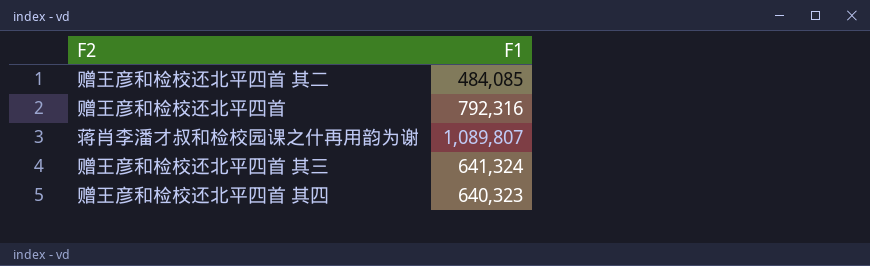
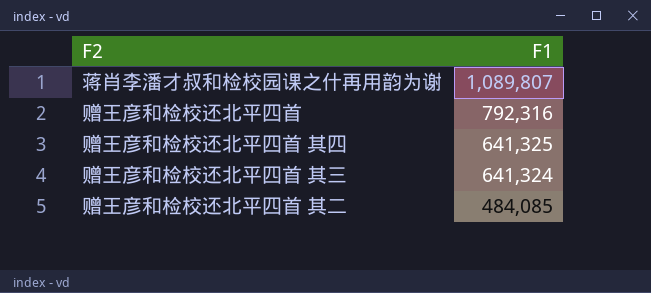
row order: none -> F1 descending
赠王彦和检校还北平四首 其四 | F1: 640,323 -> 641,325

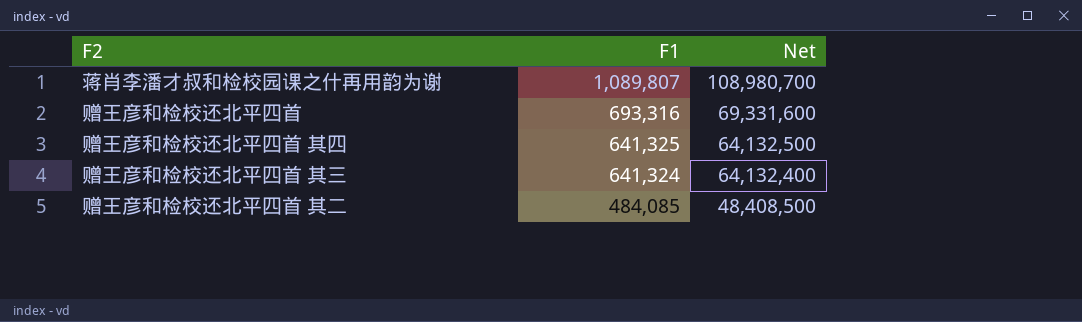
column Net | formula: none -> [F1] * 100
赠王彦和检校还北平四首 | F1: 792,316 -> 693,316

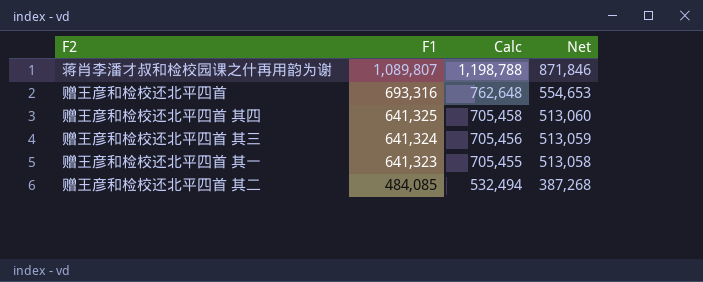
column Calc | formula: none -> [F1] * 1.1
column Net | formula: [F1] * 100 -> [F1] * 0.8
row 赠王彦和检校还北平四首 其一: none -> 641,323 | 705,455 | 513,058

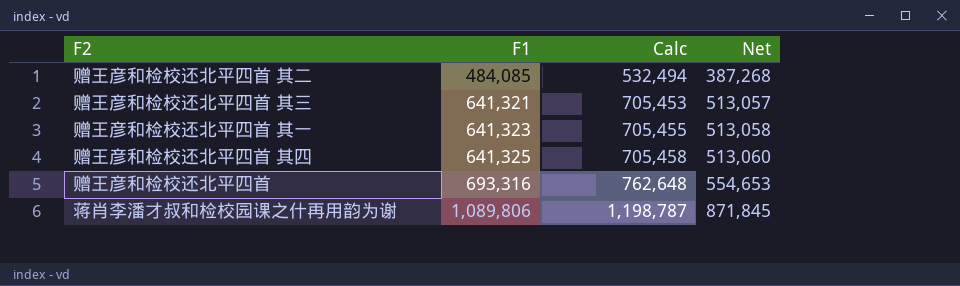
row order: F1 descending -> F1 ascending
赠王彦和检校还北平四首 其三 | F1: 641,324 -> 641,321
赠王彦和检校还北平四首 其三 | Calc: 705,456 -> 705,453
赠王彦和检校还北平四首 其三 | Net: 513,059 -> 513,057
蒋肖李潘才叔和检校园课之什再用韵为谢 | F1: 1,089,807 -> 1,089,806
蒋肖李潘才叔和检校园课之什再用韵为谢 | Calc: 1,198,788 -> 1,198,787
蒋肖李潘才叔和检校园课之什再用韵为谢 | Net: 871,846 -> 871,845

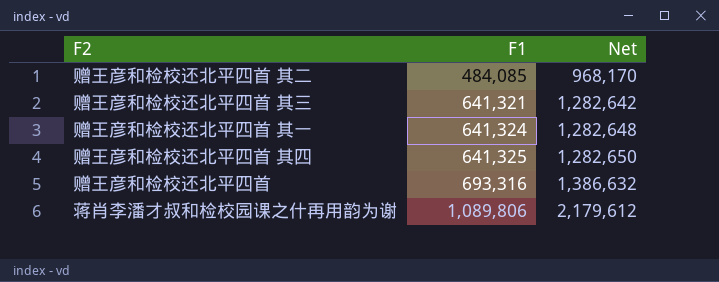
column Calc | formula: [F1] * 1.1 -> none
column Net | formula: [F1] * 0.8 -> [F1] * 2
赠王彦和检校还北平四首 其一 | F1: 641,323 -> 641,324

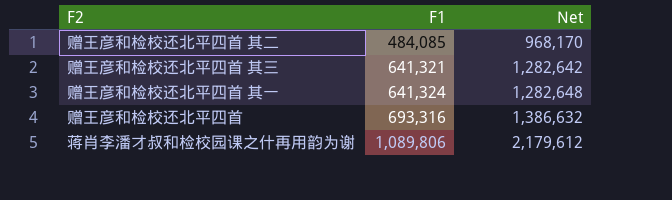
row 赠王彦和检校还北平四首 其四: 641,325 | 1,282,650 -> none

